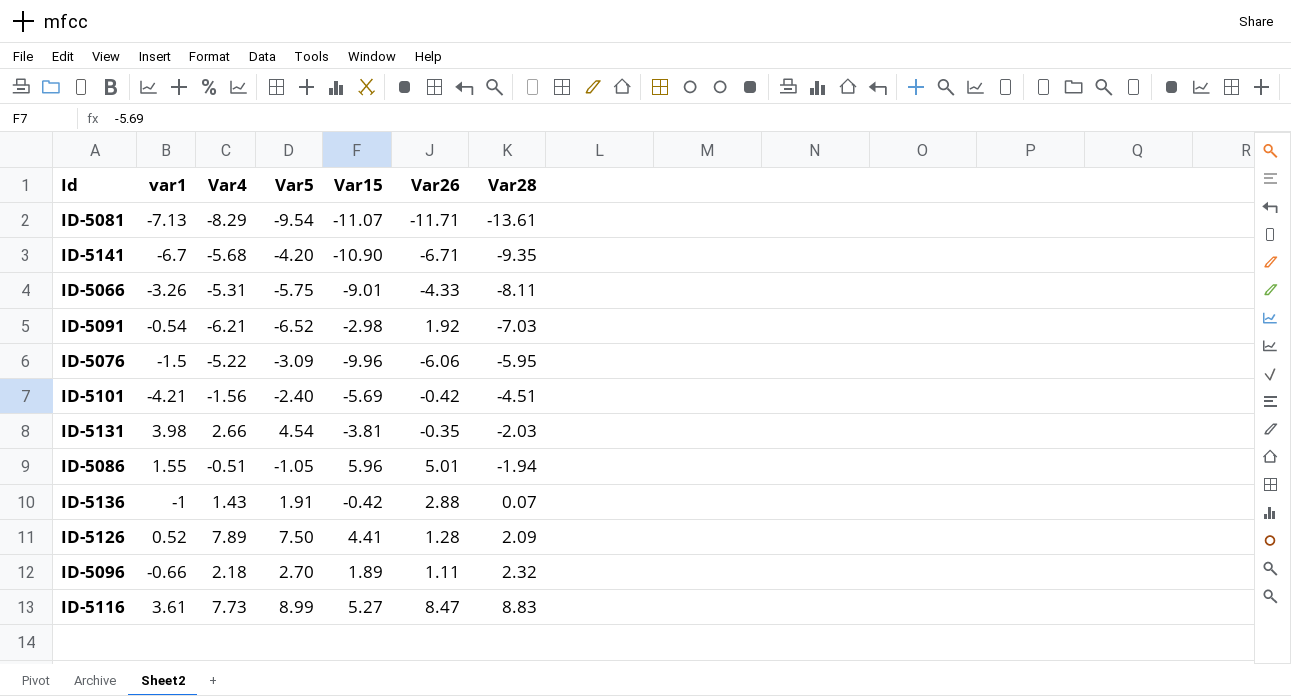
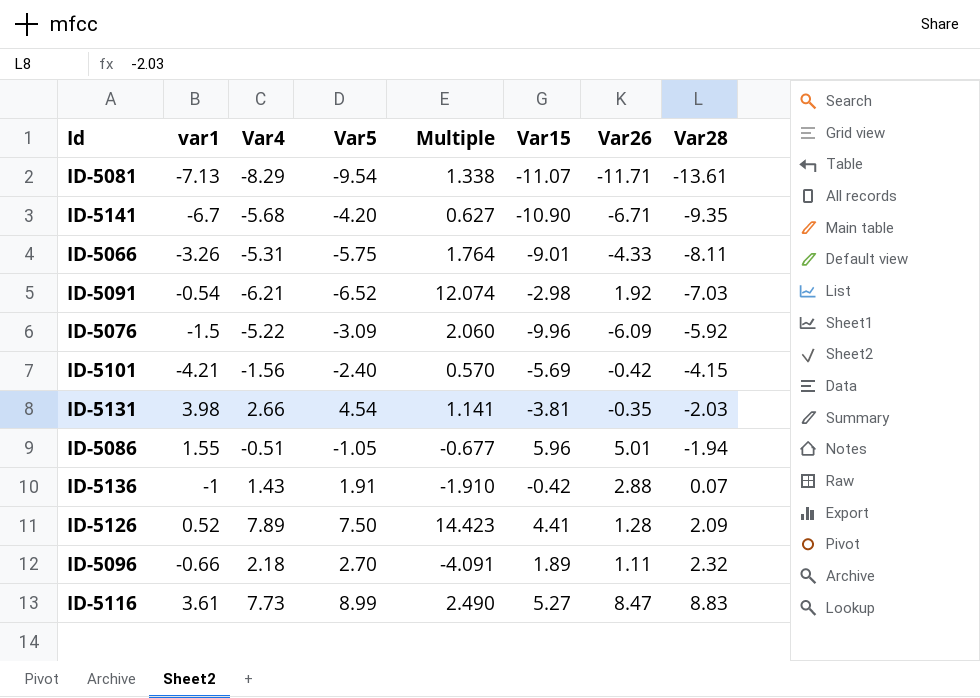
column Multiple | formula: none -> [Var5] / [var1]
ID-5076 | Var26: -6.06 -> -6.09
ID-5076 | Var28: -5.95 -> -5.92
ID-5101 | Var28: -4.51 -> -4.15

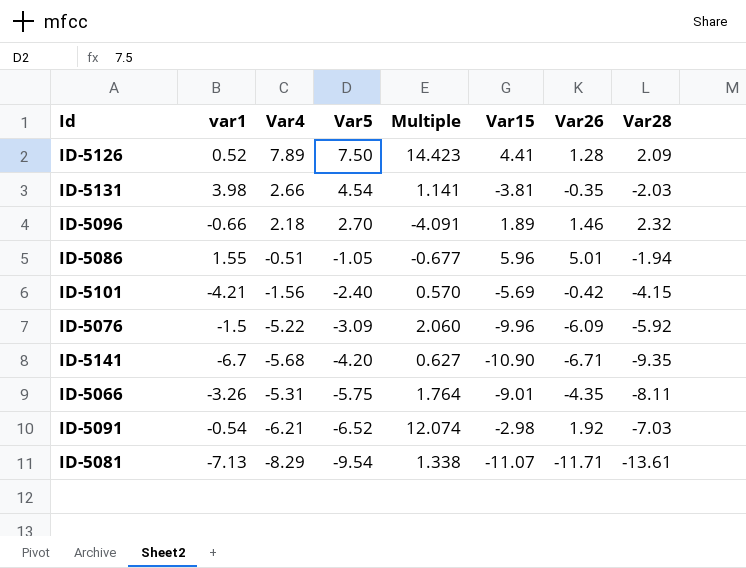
row order: Var28 ascending -> Var5 descending
row ID-5136: -1 | 1.43 | 1.91 | -1.910 | -0.42 | 2.88 | 0.07 -> none
row ID-5116: 3.61 | 7.73 | 8.99 | 2.490 | 5.27 | 8.47 | 8.83 -> none
ID-5096 | Var26: 1.11 -> 1.46
ID-5066 | Var26: -4.33 -> -4.35

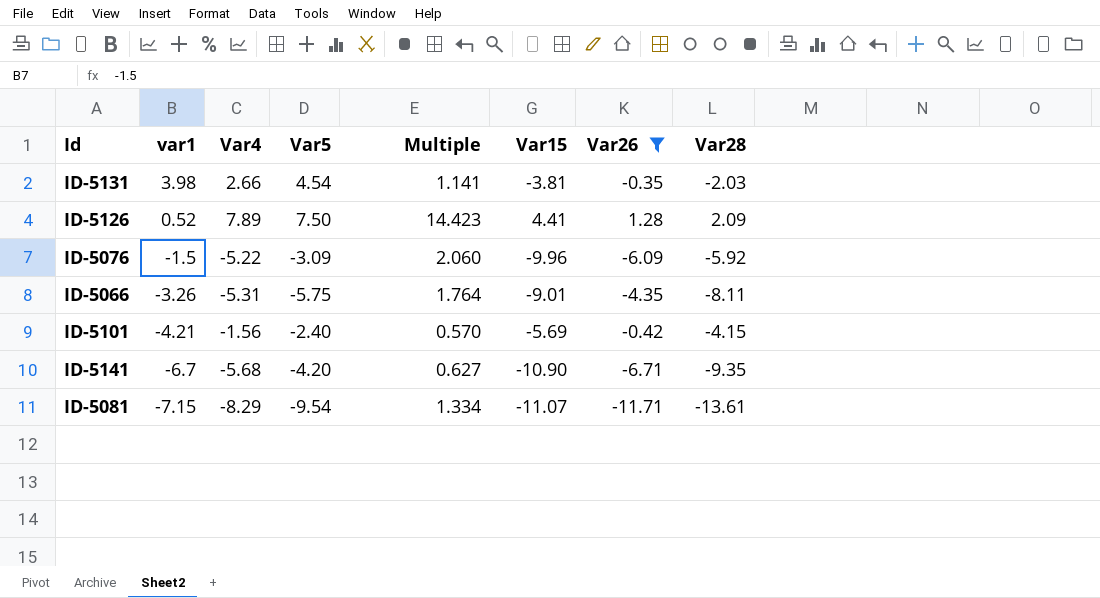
filter: none -> Var26 <= 1.28
row order: Var5 descending -> var1 descending
ID-5081 | var1: -7.13 -> -7.15
ID-5081 | Multiple: 1.338 -> 1.334

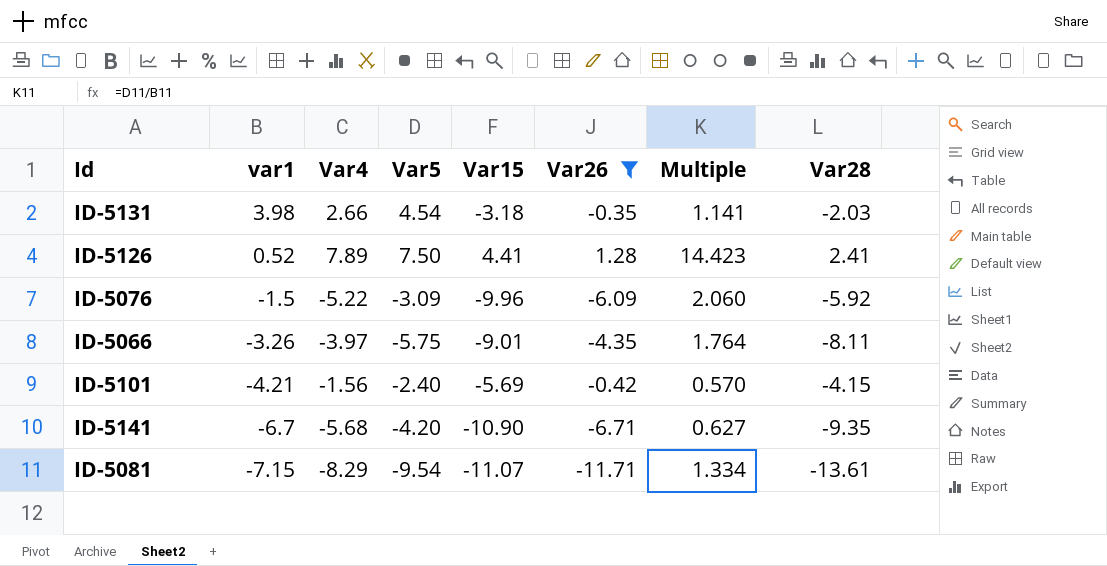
column Multiple | position: 5 -> 7
ID-5131 | Var15: -3.81 -> -3.18
ID-5126 | Var28: 2.09 -> 2.41
ID-5066 | Var4: -5.31 -> -3.97

